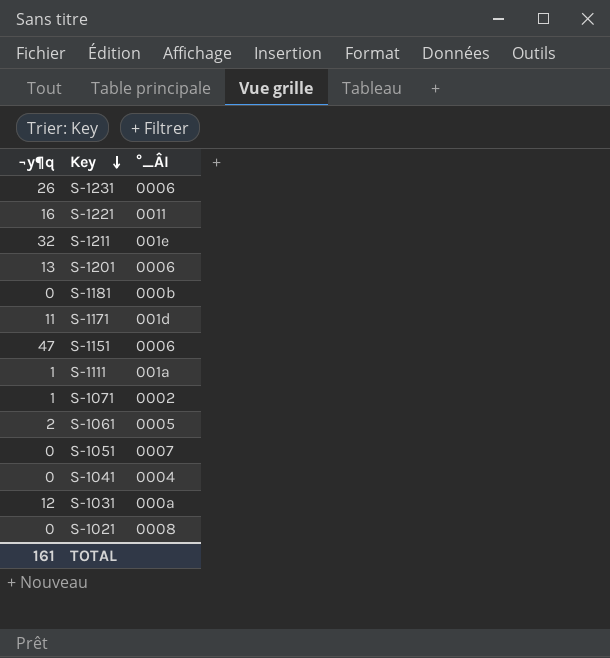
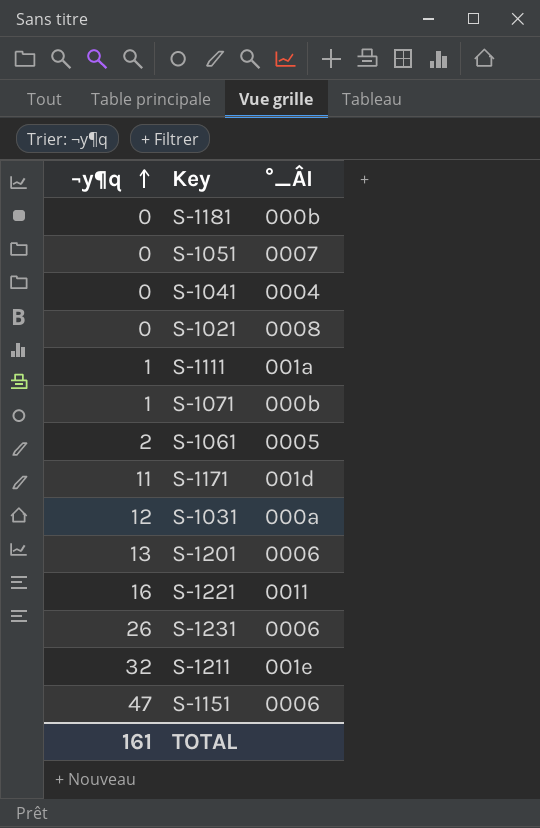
row order: Key descending -> ¬y¶q ascending
S-1071 | °_ÂI: 0002 -> 000b

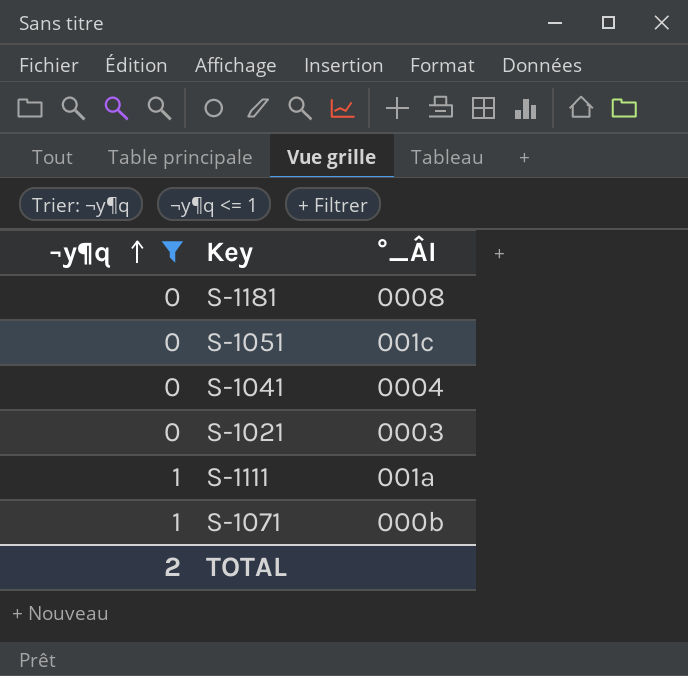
filter: none -> ¬y¶q <= 1
S-1181 | °_ÂI: 000b -> 0008
S-1051 | °_ÂI: 0007 -> 001c
S-1021 | °_ÂI: 0008 -> 0003
TOTAL | ¬y¶q: 161 -> 2

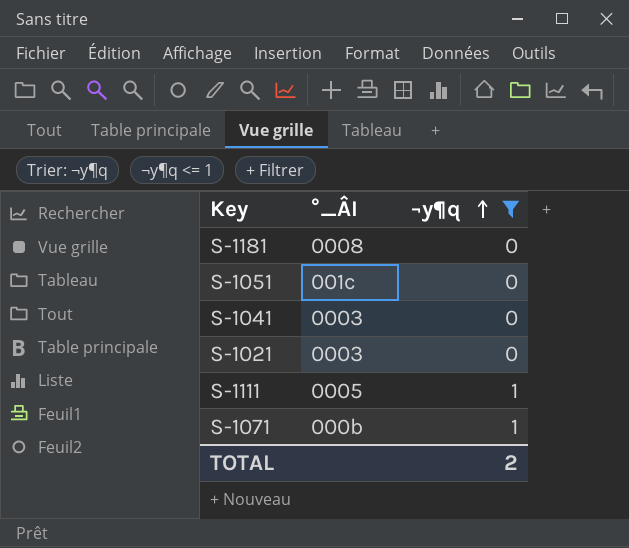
column ¬y¶q | position: 1 -> 3
S-1041 | °_ÂI: 0004 -> 0003
S-1111 | °_ÂI: 001a -> 0005

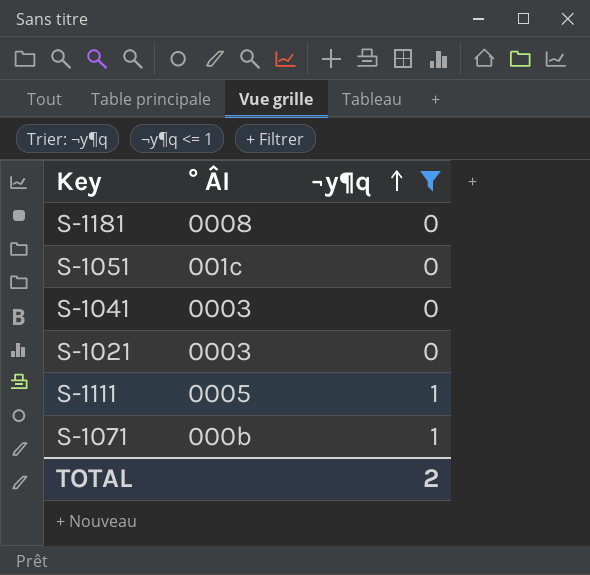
column name: °_ÂI -> ° ÂI

